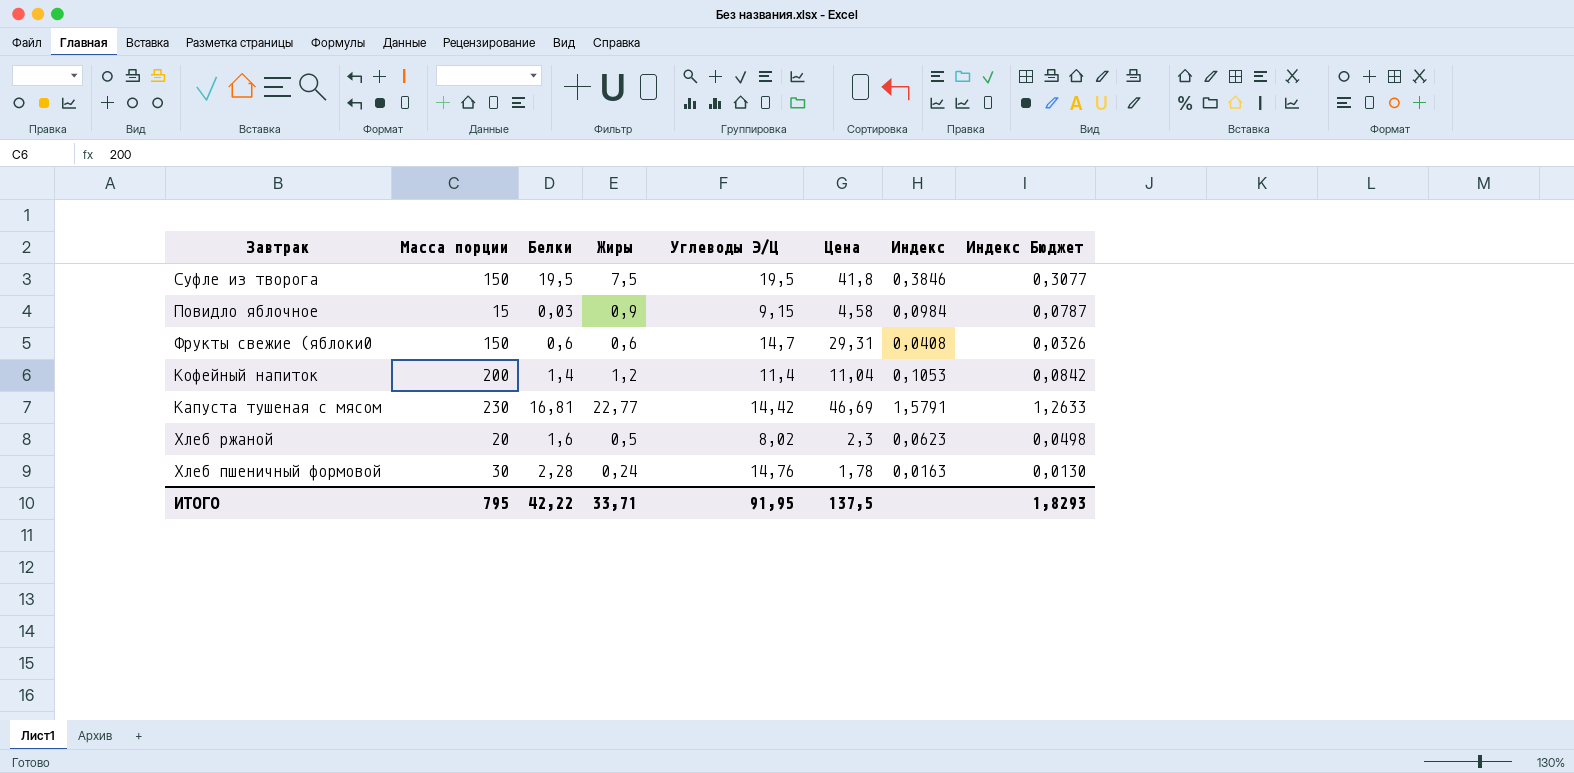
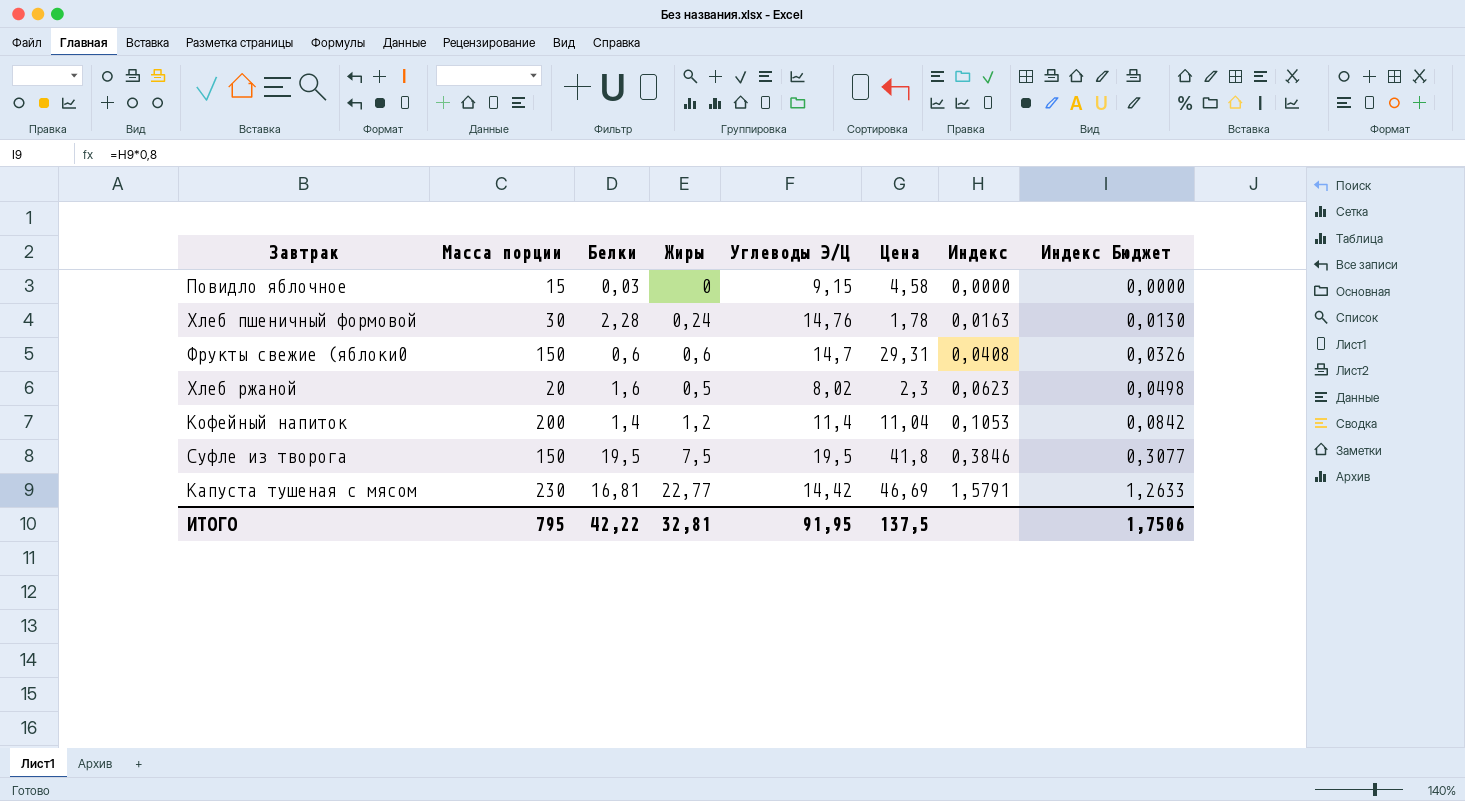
row order: none -> Индекс ascending
Повидло яблочное | Жиры: 0,9 -> 0
Повидло яблочное | Индекс: 0,0984 -> 0,0000
Повидло яблочное | Индекс Бюджет: 0,0787 -> 0,0000
ИТОГО | Жиры: 33,71 -> 32,81
ИТОГО | Индекс Бюджет: 1,8293 -> 1,7506

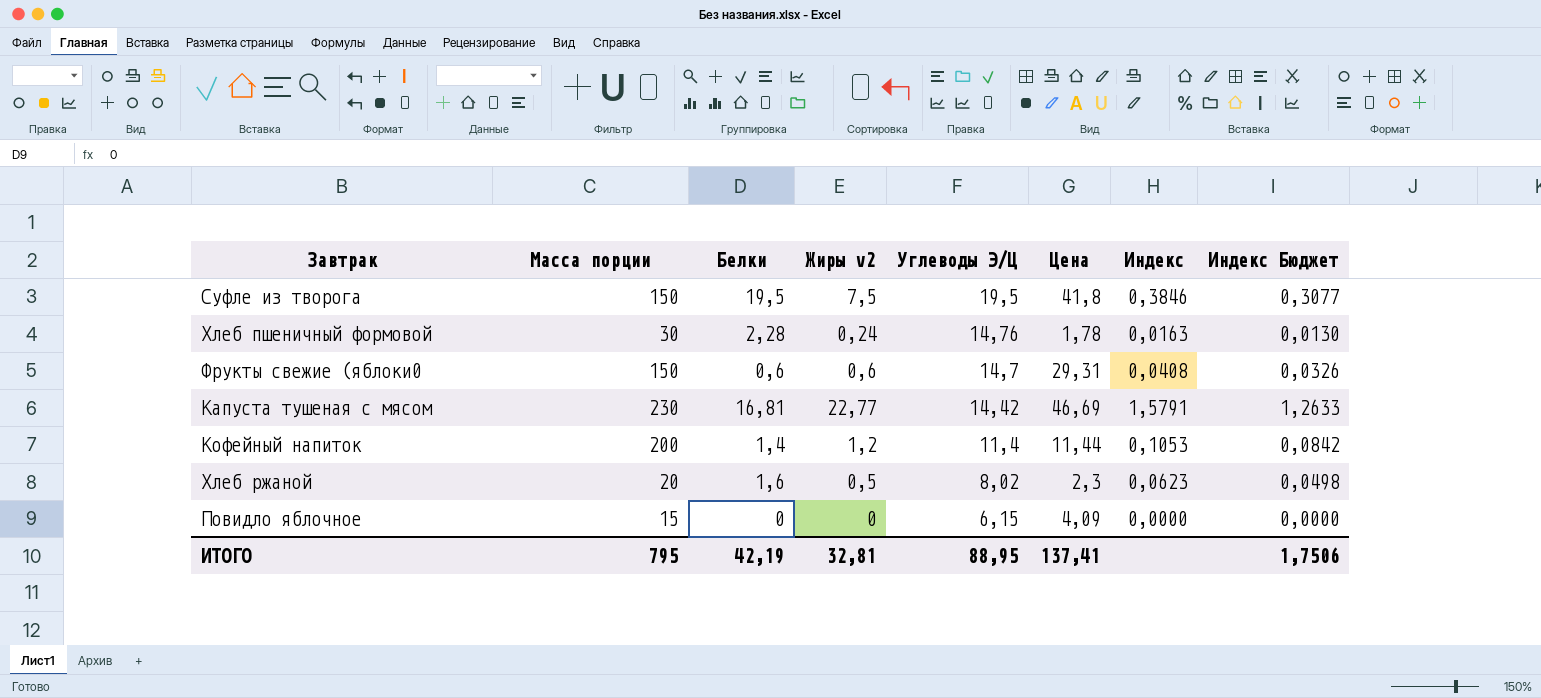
row order: Индекс ascending -> Углеводы Э/Ц descending
column name: Жиры -> Жиры v2
Кофейный напиток | Цена: 11,04 -> 11,44
Повидло яблочное | Белки: 0,03 -> 0
Повидло яблочное | Углеводы Э/Ц: 9,15 -> 6,15
Повидло яблочное | Цена: 4,58 -> 4,09
ИТОГО | Белки: 42,22 -> 42,19
ИТОГО | Углеводы Э/Ц: 91,95 -> 88,95
ИТОГО | Цена: 137,5 -> 137,41

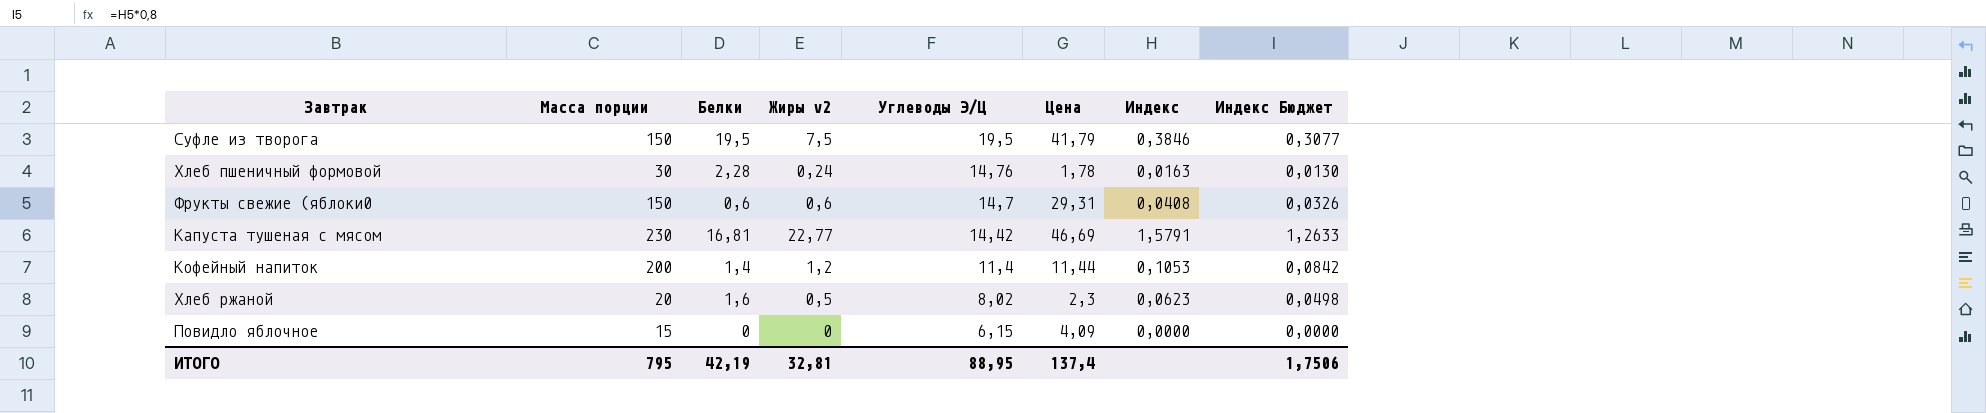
Суфле из творога | Цена: 41,8 -> 41,79
ИТОГО | Цена: 137,41 -> 137,4

